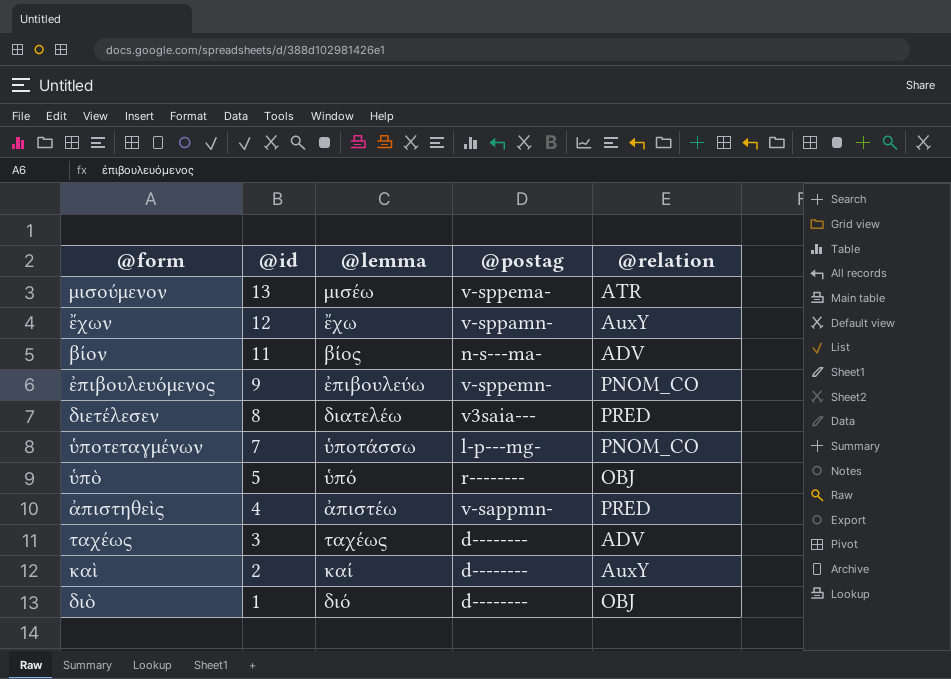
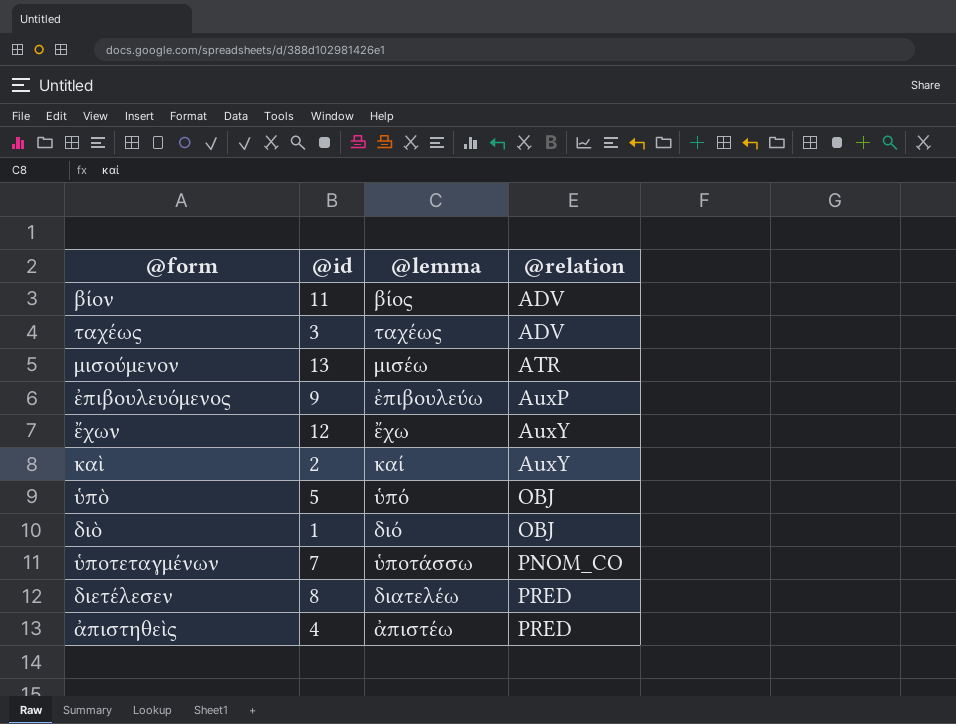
row order: @id descending -> @relation ascending
column @postag | position: 4 -> none
ἐπιβουλευόμενος | @relation: PNOM_CO -> AuxP

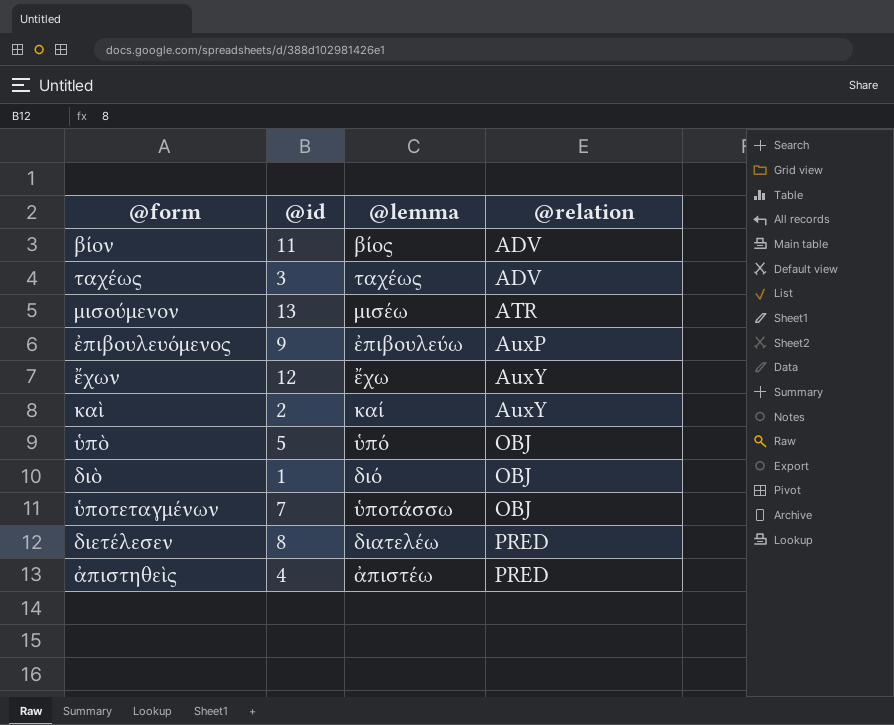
ὑποτεταγμένων | @relation: PNOM_CO -> OBJ

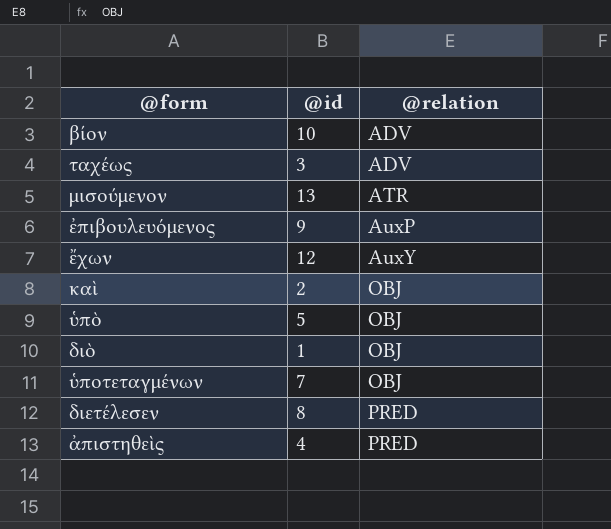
column @lemma | position: 3 -> none
βίον | @id: 11 -> 10
καὶ | @relation: AuxY -> OBJ

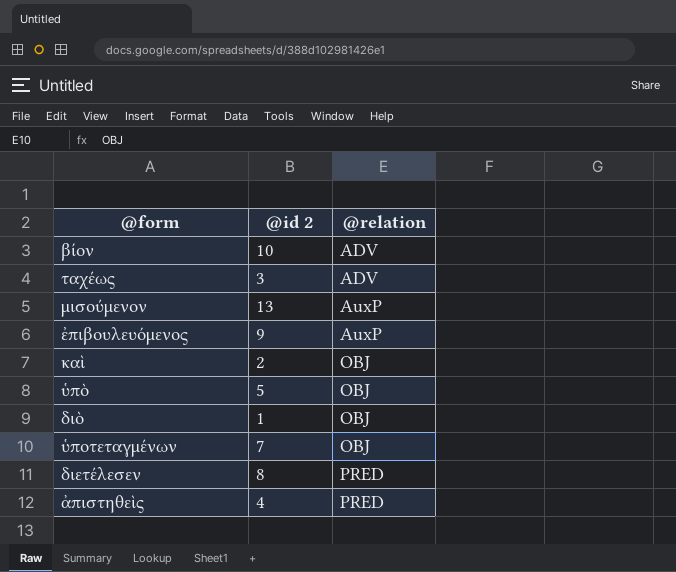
column name: @id -> @id 2
row ἔχων: 12 | AuxY -> none
μισούμενον | @relation: ATR -> AuxP

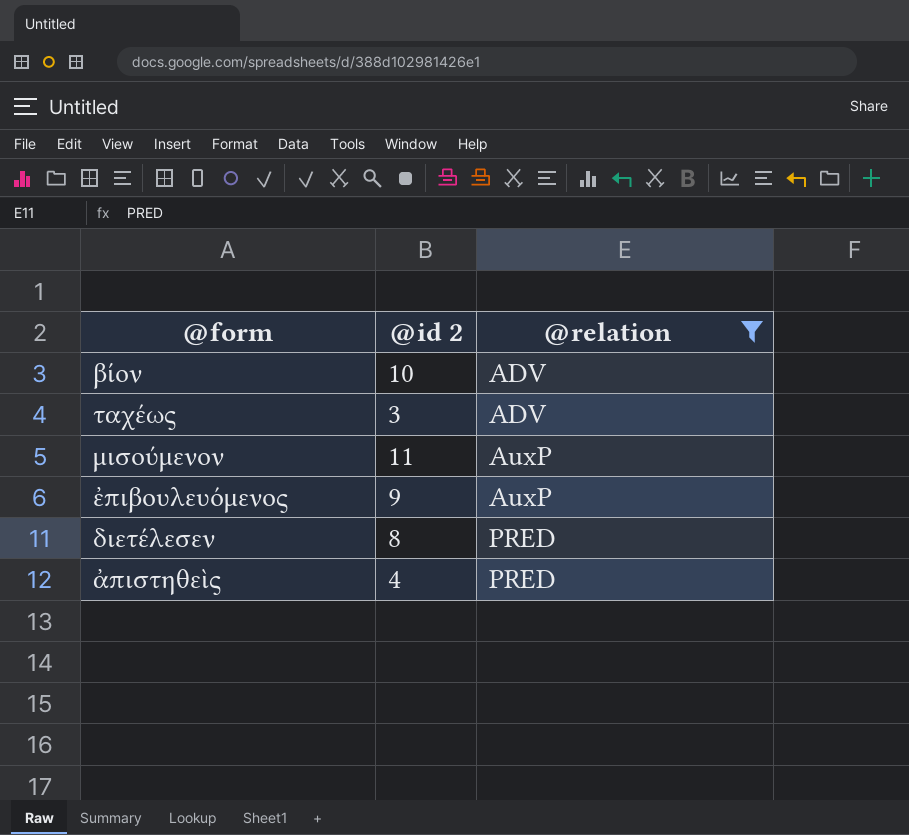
filter: none -> @relation != OBJ
μισούμενον | @id 2: 13 -> 11

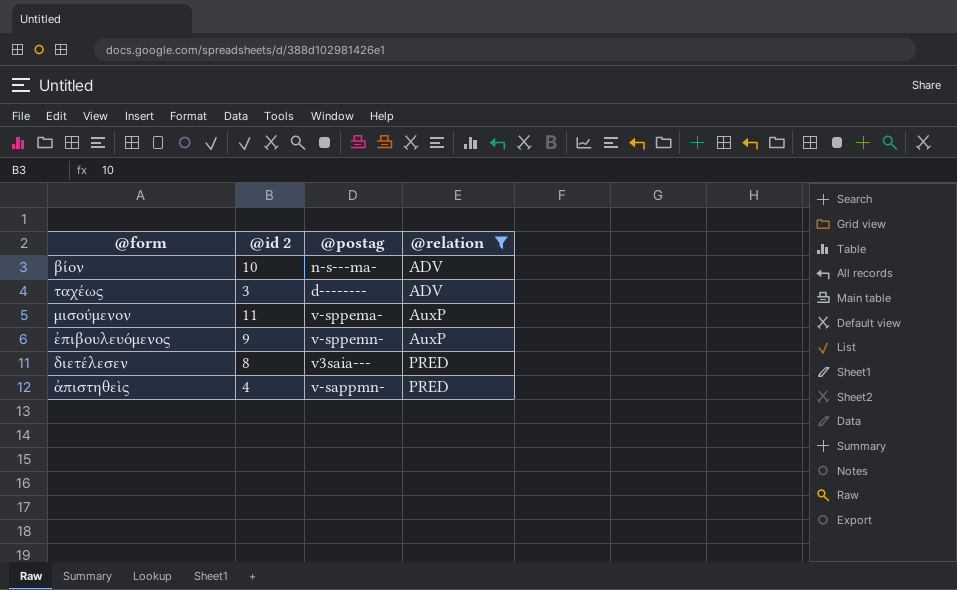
column @postag | position: none -> 3

